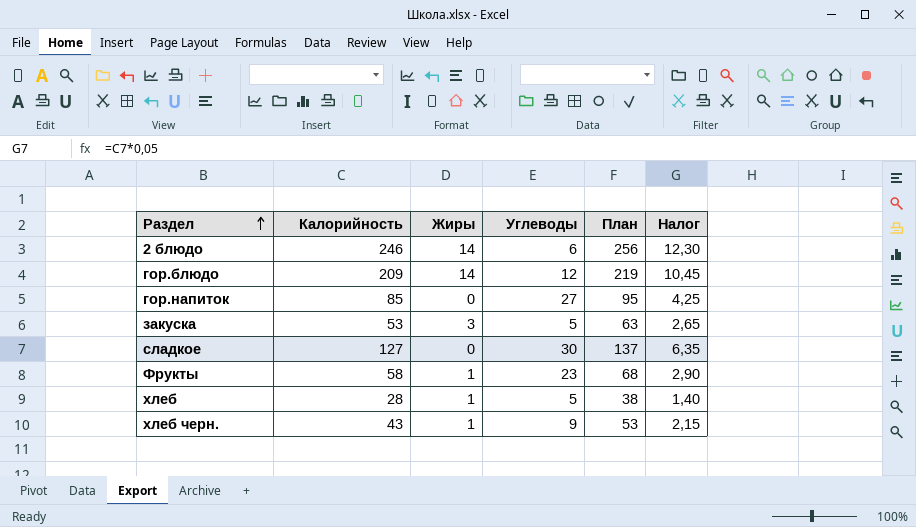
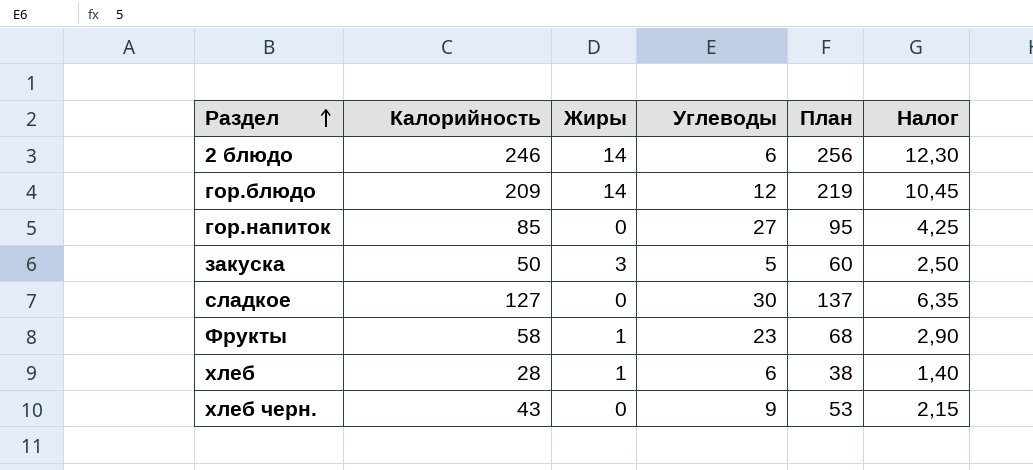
закуска | Калорийность: 53 -> 50
закуска | План: 63 -> 60
закуска | Налог: 2,65 -> 2,50
хлеб | Углеводы: 5 -> 6
хлеб черн. | Жиры: 1 -> 0

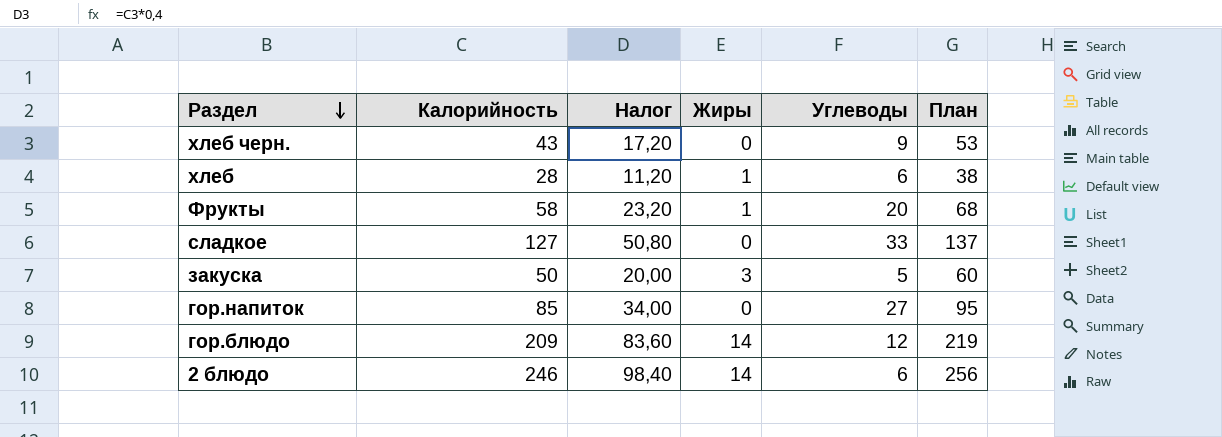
row order: Раздел ascending -> Раздел descending
column Налог | formula: [Калорийность] * 0,05 -> [Калорийность] * 0,4
column Налог | position: 6 -> 3
Фрукты | Углеводы: 23 -> 20
сладкое | Углеводы: 30 -> 33

